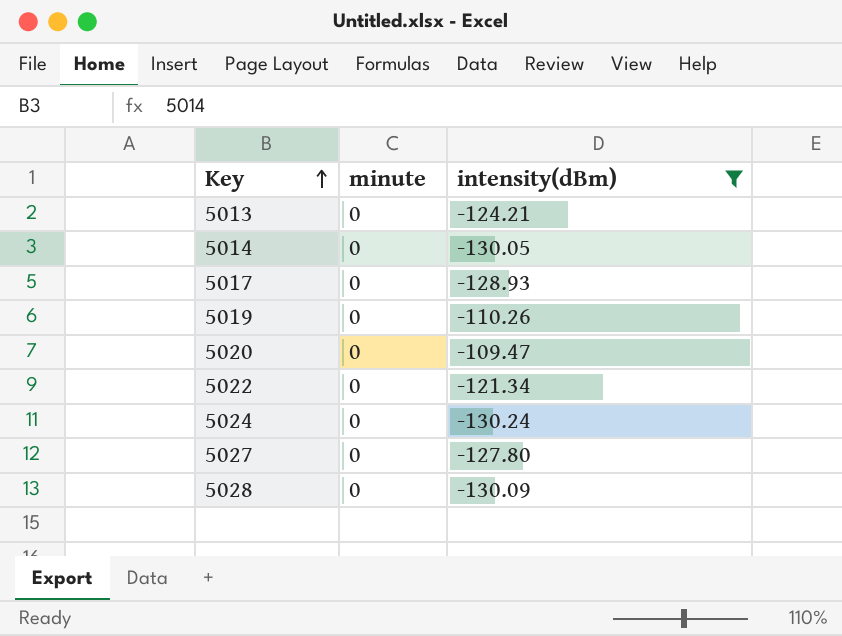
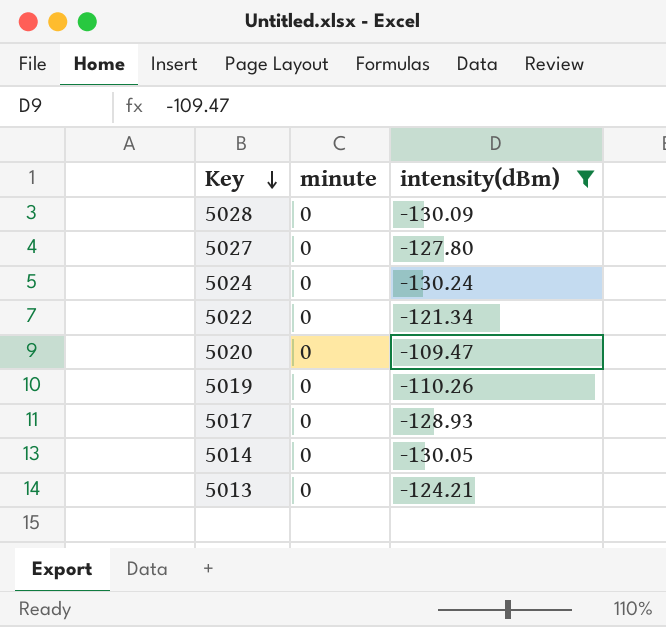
row order: Key ascending -> Key descending

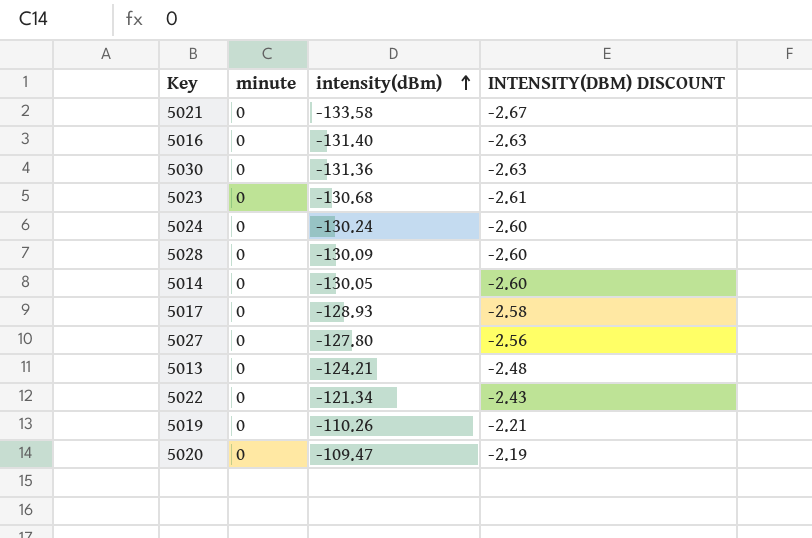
filter: intensity(dBm) >= -130.24 -> none
row order: Key descending -> intensity(dBm) ascending
column INTENSITY(DBM) DISCOUNT | formula: none -> [intensity(dBm)] * 0.02

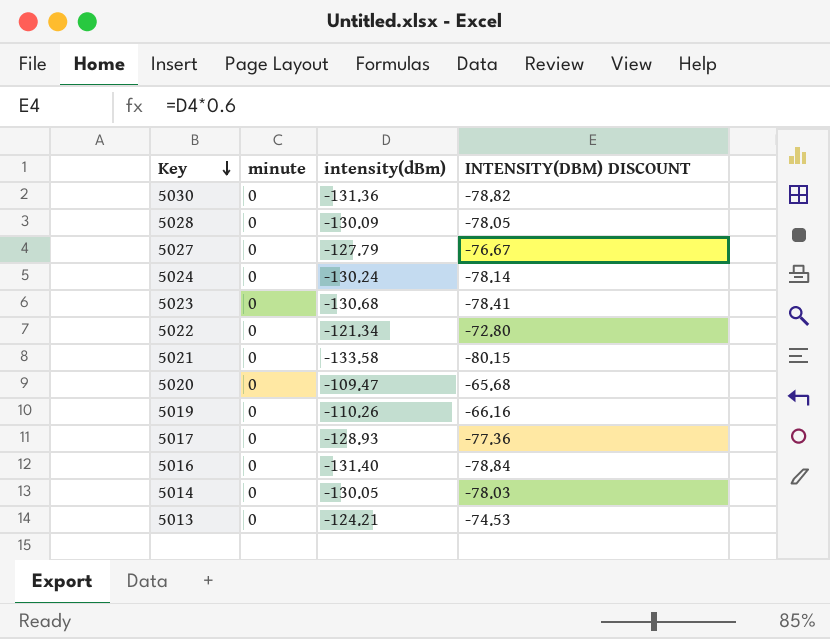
row order: intensity(dBm) ascending -> Key descending
column INTENSITY(DBM) DISCOUNT | formula: [intensity(dBm)] * 0.02 -> [intensity(dBm)] * 0.6
5027 | intensity(dBm): -127.80 -> -127.79

